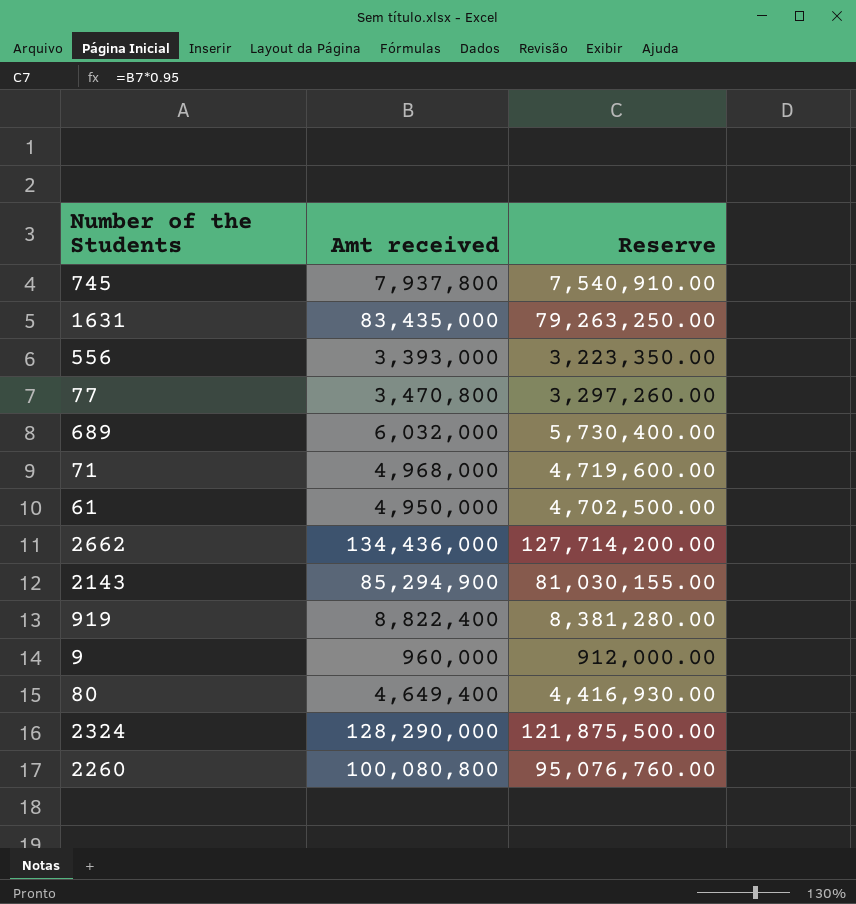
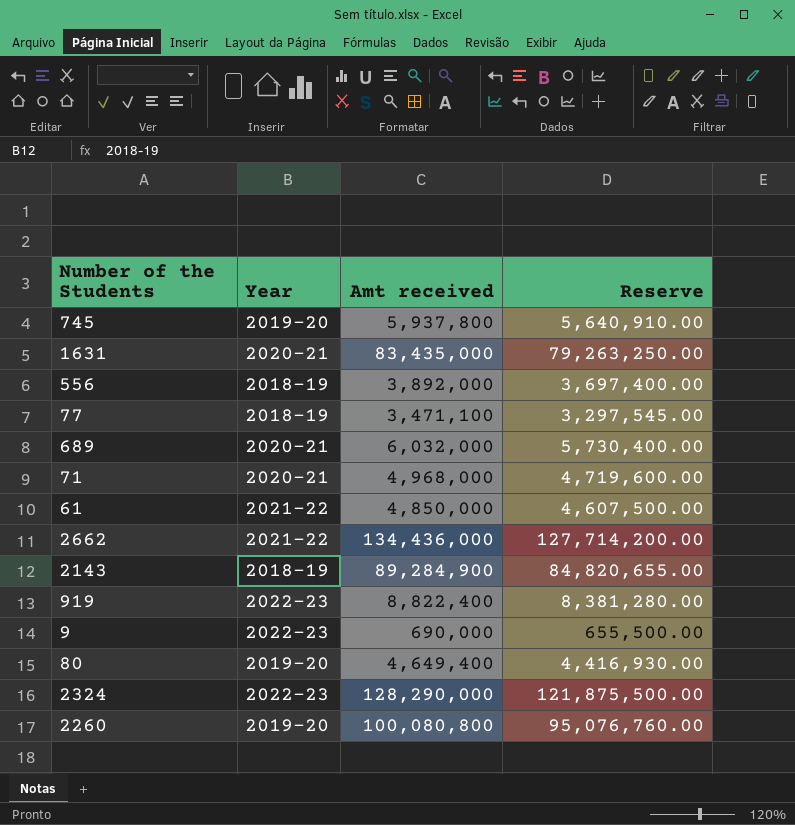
column Year | position: none -> 2
745 | Amt received: 7,937,800 -> 5,937,800
745 | Reserve: 7,540,910.00 -> 5,640,910.00
556 | Amt received: 3,393,000 -> 3,892,000
556 | Reserve: 3,223,350.00 -> 3,697,400.00
77 | Amt received: 3,470,800 -> 3,471,100
77 | Reserve: 3,297,260.00 -> 3,297,545.00
61 | Amt received: 4,950,000 -> 4,850,000
61 | Reserve: 4,702,500.00 -> 4,607,500.00
2143 | Amt received: 85,294,900 -> 89,284,900
2143 | Reserve: 81,030,155.00 -> 84,820,655.00
9 | Amt received: 960,000 -> 690,000
9 | Reserve: 912,000.00 -> 655,500.00

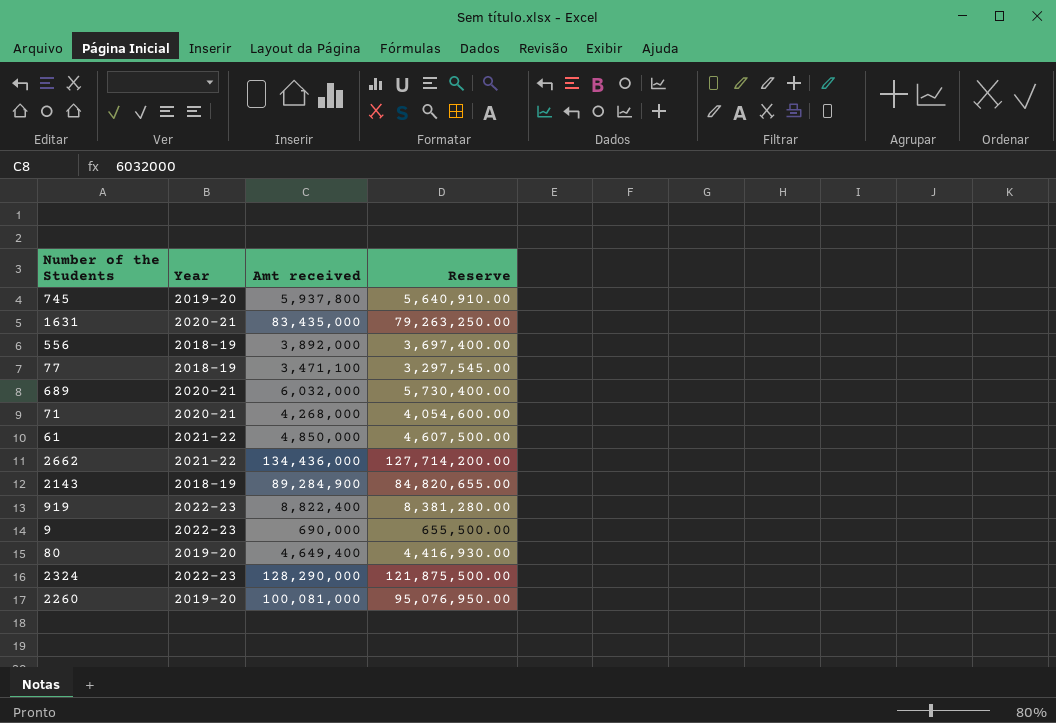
71 | Amt received: 4,968,000 -> 4,268,000
71 | Reserve: 4,719,600.00 -> 4,054,600.00
2260 | Amt received: 100,080,800 -> 100,081,000
2260 | Reserve: 95,076,760.00 -> 95,076,950.00

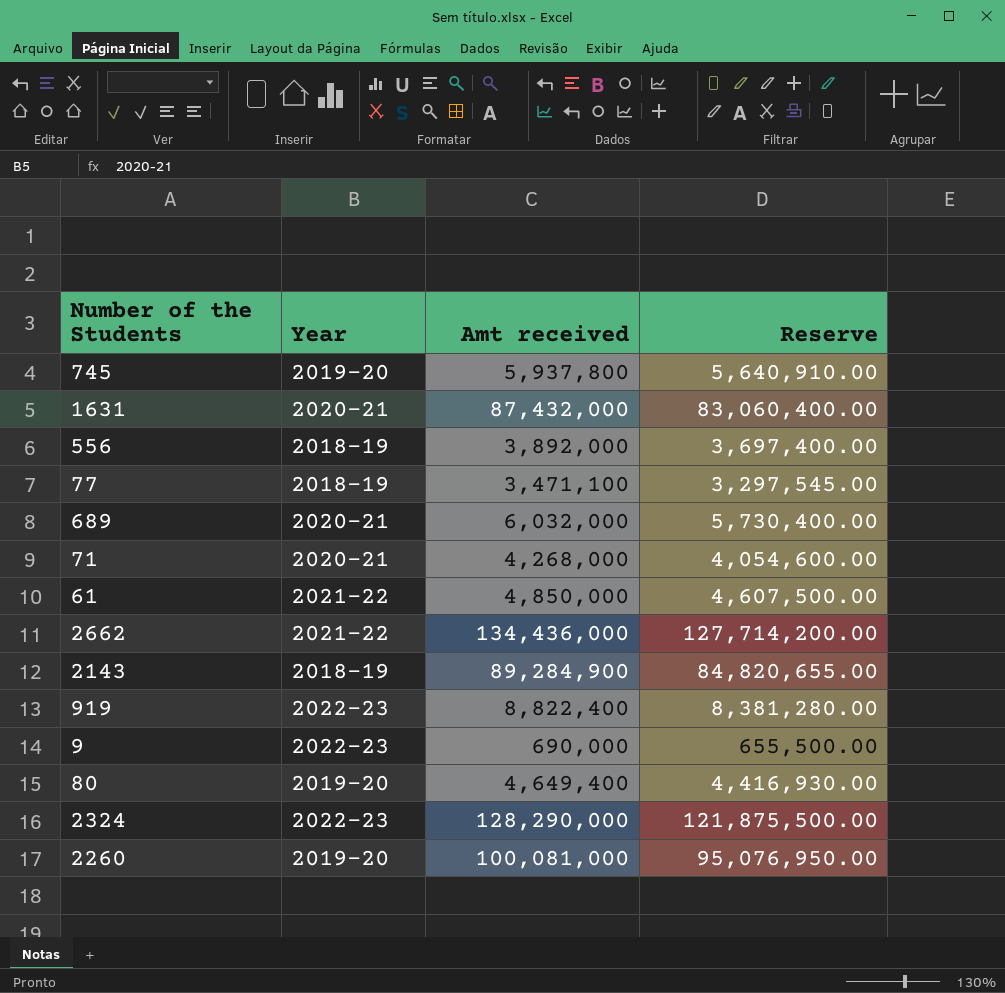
1631 | Amt received: 83,435,000 -> 87,432,000
1631 | Reserve: 79,263,250.00 -> 83,060,400.00

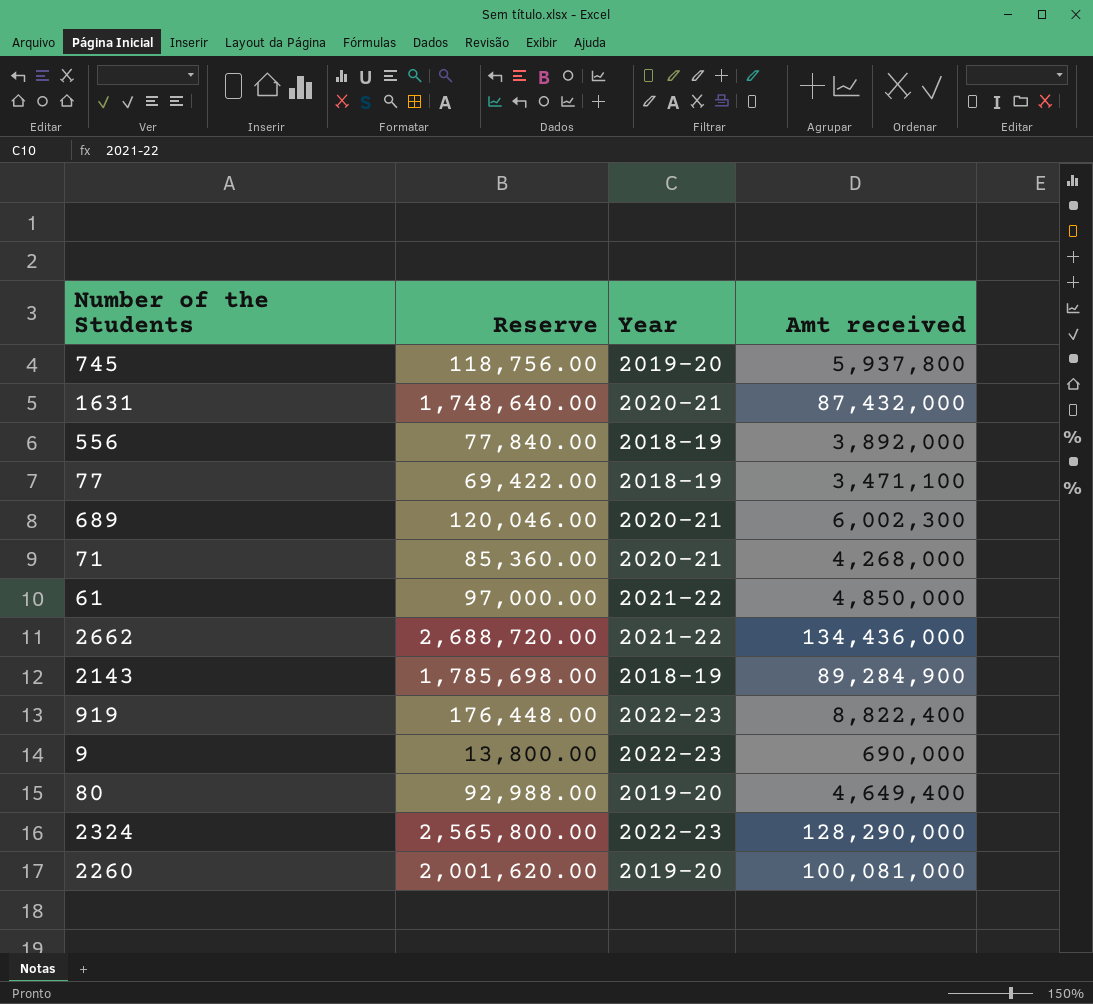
column Reserve | formula: [Amt received] * 0.95 -> [Amt received] * 0.02
column Reserve | position: 4 -> 2
689 | Amt received: 6,032,000 -> 6,002,300

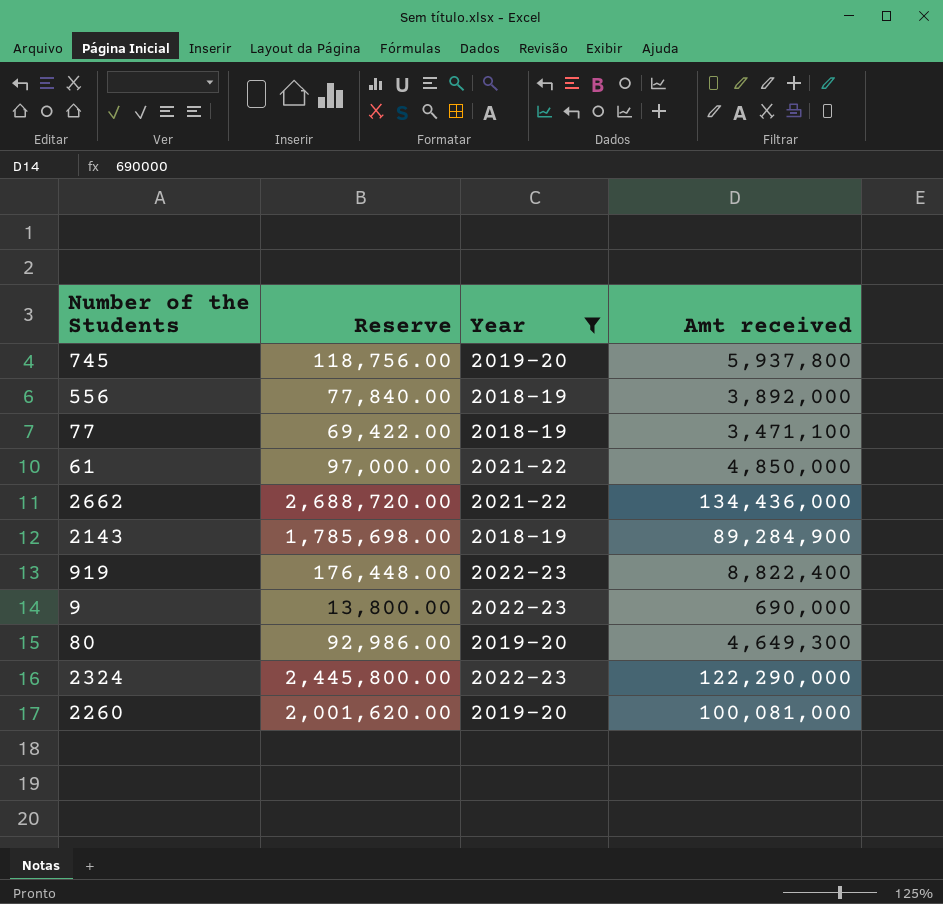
filter: none -> Year != 2020-21
80 | Reserve: 92,988.00 -> 92,986.00
80 | Amt received: 4,649,400 -> 4,649,300
2324 | Reserve: 2,565,800.00 -> 2,445,800.00
2324 | Amt received: 128,290,000 -> 122,290,000

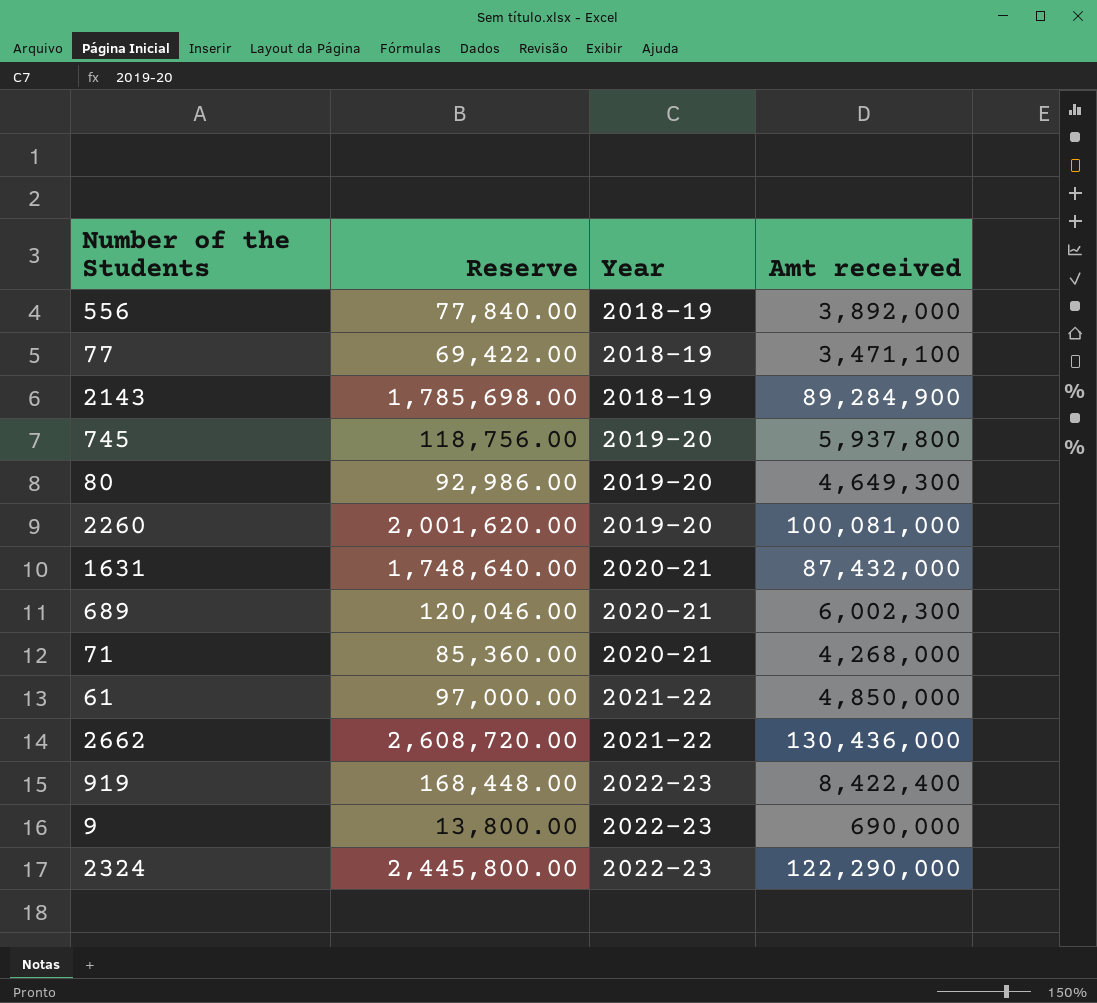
filter: Year != 2020-21 -> none
row order: none -> Year ascending
2662 | Reserve: 2,688,720.00 -> 2,608,720.00
2662 | Amt received: 134,436,000 -> 130,436,000
919 | Reserve: 176,448.00 -> 168,448.00
919 | Amt received: 8,822,400 -> 8,422,400

